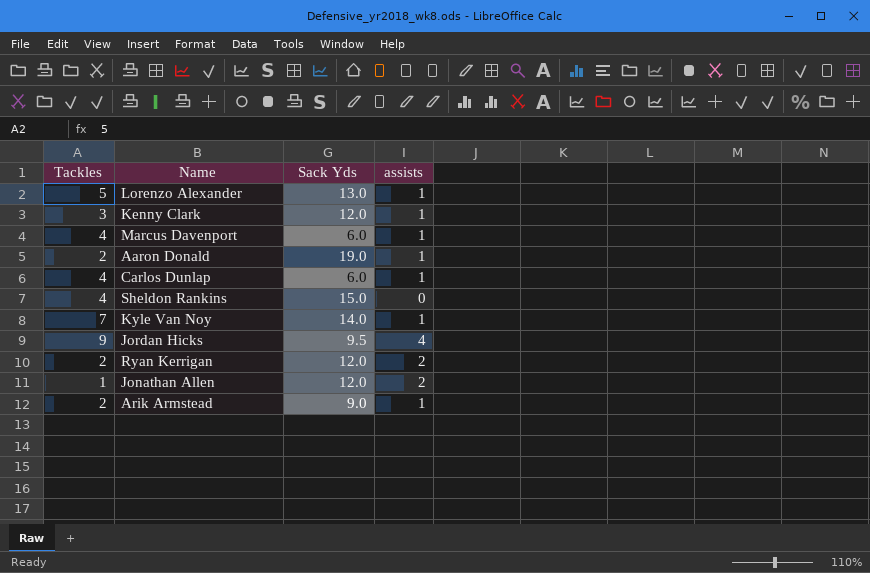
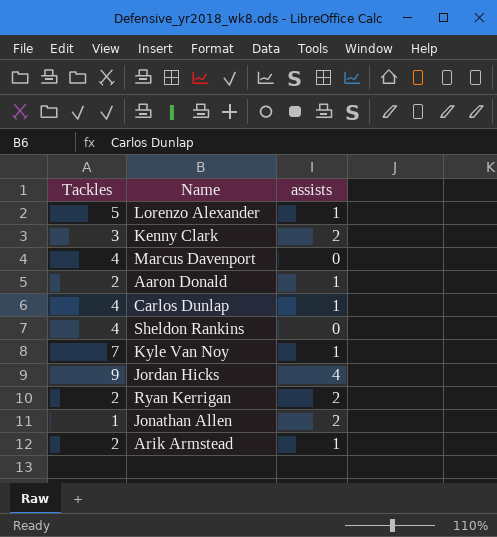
column Sack Yds | position: 3 -> none
Kenny Clark | assists: 1 -> 2
Marcus Davenport | assists: 1 -> 0

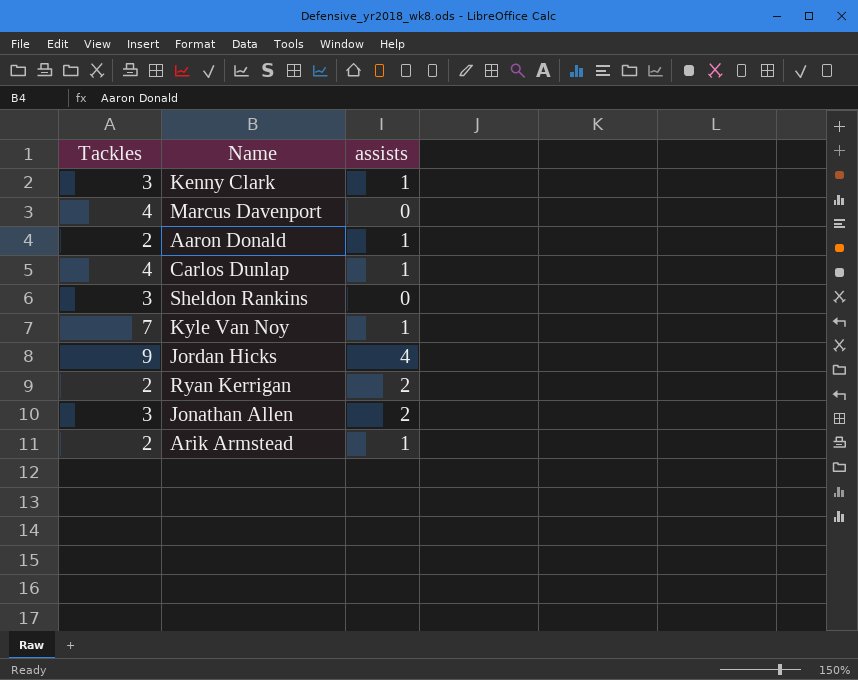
row Lorenzo Alexander: 5 | 1 -> none
Kenny Clark | assists: 2 -> 1
Sheldon Rankins | Tackles: 4 -> 3
Jonathan Allen | Tackles: 1 -> 3

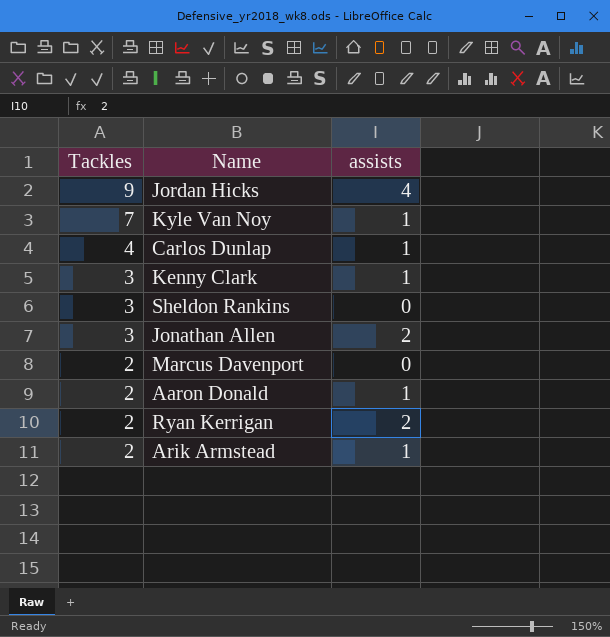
row order: none -> Tackles descending
Marcus Davenport | Tackles: 4 -> 2

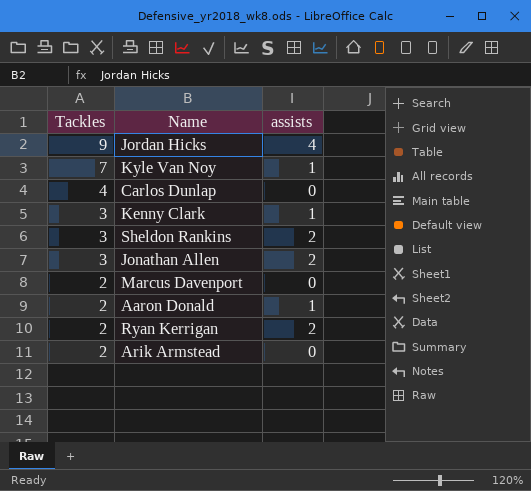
Carlos Dunlap | assists: 1 -> 0
Sheldon Rankins | assists: 0 -> 2
Arik Armstead | assists: 1 -> 0

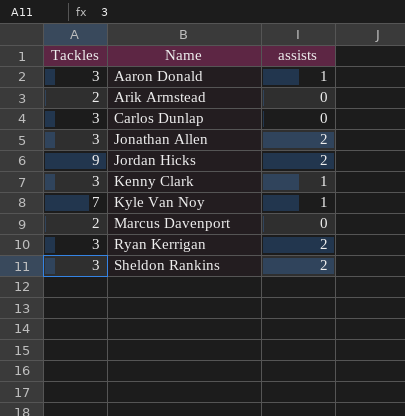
row order: Tackles descending -> Name ascending
Aaron Donald | Tackles: 2 -> 3
Carlos Dunlap | Tackles: 4 -> 3
Jordan Hicks | assists: 4 -> 2
Ryan Kerrigan | Tackles: 2 -> 3

